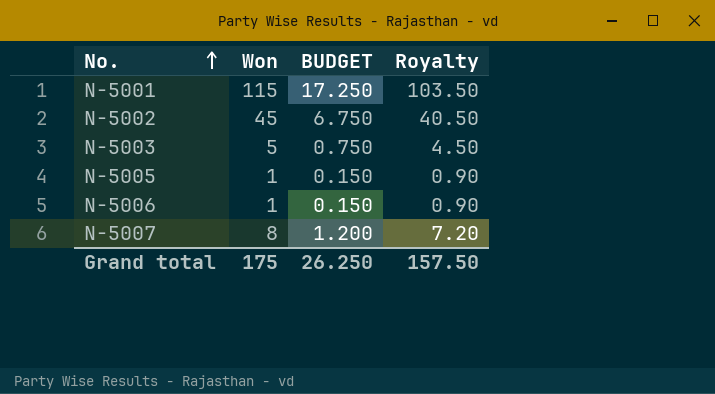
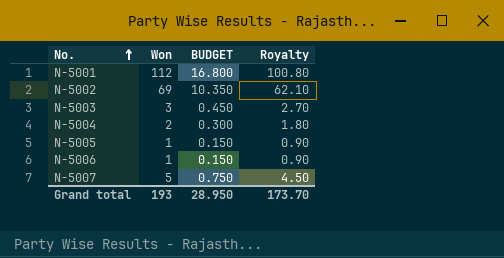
N-5001 | Won: 115 -> 112
N-5001 | BUDGET: 17.250 -> 16.800
N-5001 | Royalty: 103.50 -> 100.80
N-5002 | Won: 45 -> 69
N-5002 | BUDGET: 6.750 -> 10.350
N-5002 | Royalty: 40.50 -> 62.10
N-5003 | Won: 5 -> 3
N-5003 | BUDGET: 0.750 -> 0.450
N-5003 | Royalty: 4.50 -> 2.70
row N-5004: none -> 2 | 0.300 | 1.80
N-5007 | Won: 8 -> 5
N-5007 | BUDGET: 1.200 -> 0.750
N-5007 | Royalty: 7.20 -> 4.50
Grand total | Won: 175 -> 193
Grand total | BUDGET: 26.250 -> 28.950
Grand total | Royalty: 157.50 -> 173.70

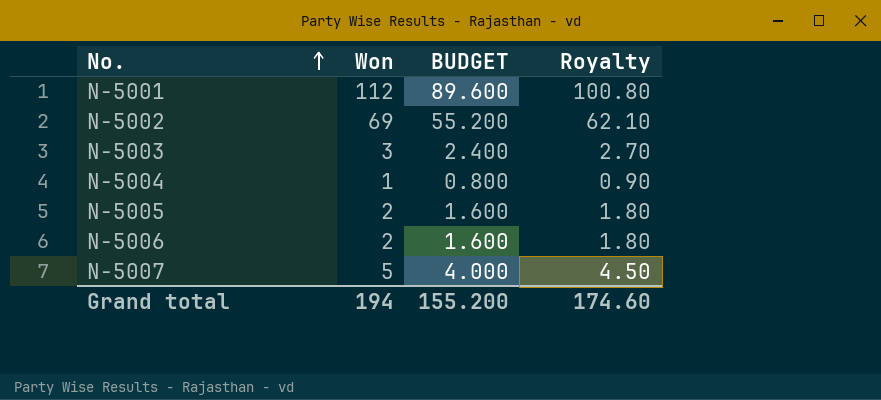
column BUDGET | formula: [Won] * 0.15 -> [Won] * 0.8
N-5004 | Won: 2 -> 1
N-5004 | Royalty: 1.80 -> 0.90
N-5005 | Won: 1 -> 2
N-5005 | Royalty: 0.90 -> 1.80
N-5006 | Won: 1 -> 2
N-5006 | Royalty: 0.90 -> 1.80
Grand total | Won: 193 -> 194
Grand total | BUDGET: 28.950 -> 155.200
Grand total | Royalty: 173.70 -> 174.60

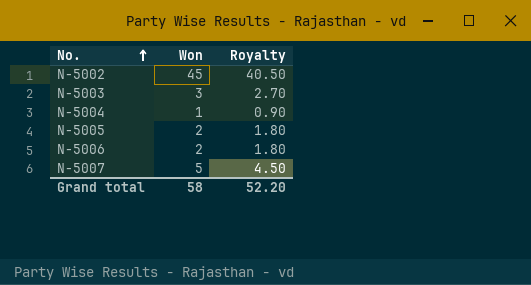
column BUDGET | formula: [Won] * 0.8 -> none
row N-5001: 112 | 89.600 | 100.80 -> none
N-5002 | Won: 69 -> 45
N-5002 | Royalty: 62.10 -> 40.50
Grand total | Won: 194 -> 58
Grand total | Royalty: 174.60 -> 52.20

